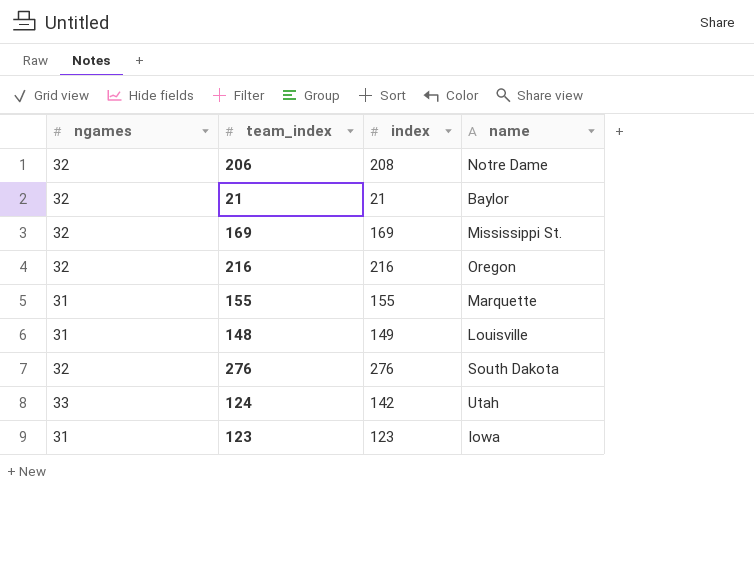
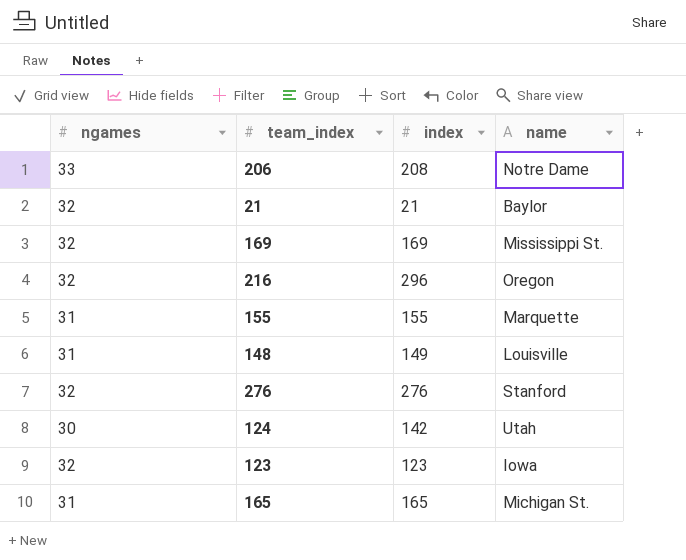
206 | ngames: 32 -> 33
216 | index: 216 -> 296
276 | name: South Dakota -> Stanford
124 | ngames: 33 -> 30
123 | ngames: 31 -> 32
row 165: none -> 31 | 165 | Michigan St.

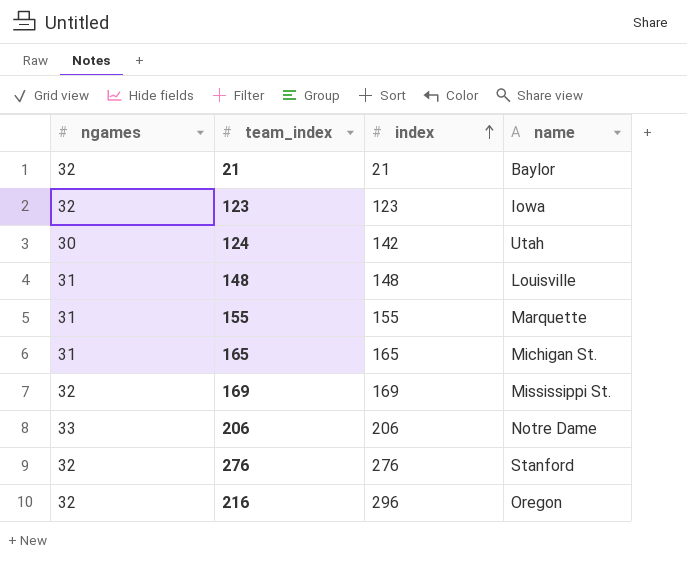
row order: none -> index ascending
148 | index: 149 -> 148
206 | index: 208 -> 206

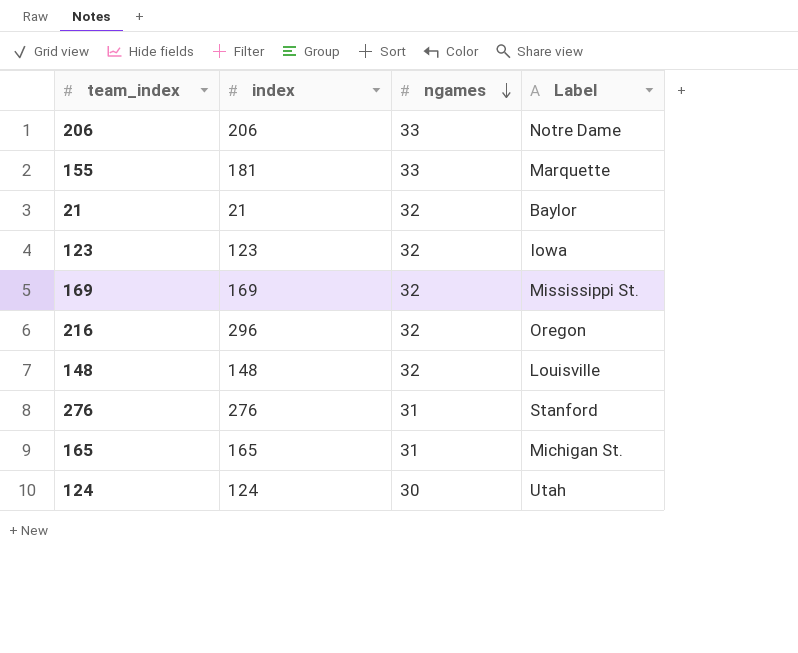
row order: index ascending -> ngames descending
column ngames | position: 1 -> 3
column name: name -> Label
155 | index: 155 -> 181
155 | ngames: 31 -> 33
148 | ngames: 31 -> 32
276 | ngames: 32 -> 31
124 | index: 142 -> 124

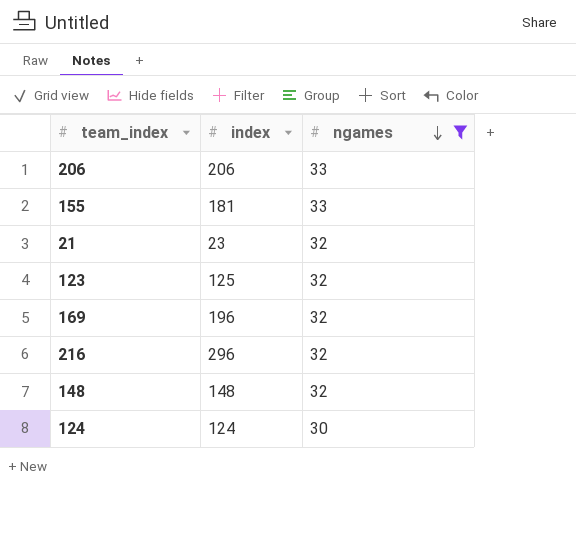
filter: none -> ngames != 31
column Label | position: 4 -> none
21 | index: 21 -> 23
123 | index: 123 -> 125
169 | index: 169 -> 196

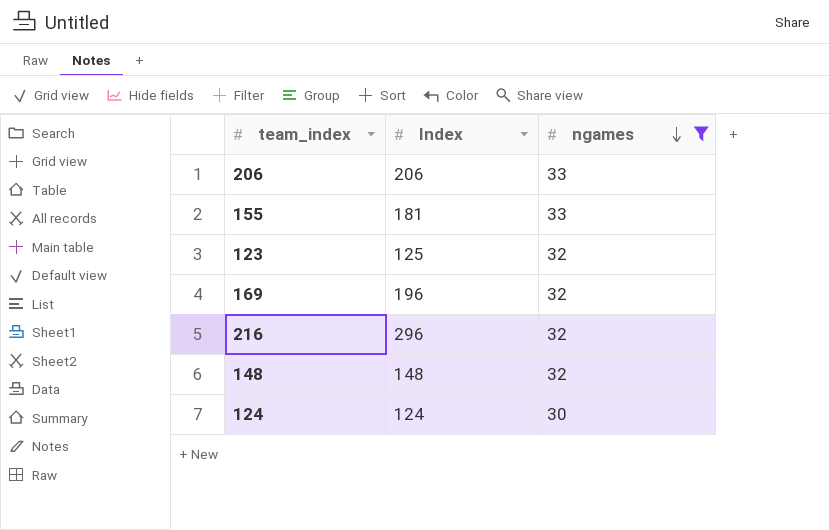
column name: index -> Index
row 21: 23 | 32 -> none

